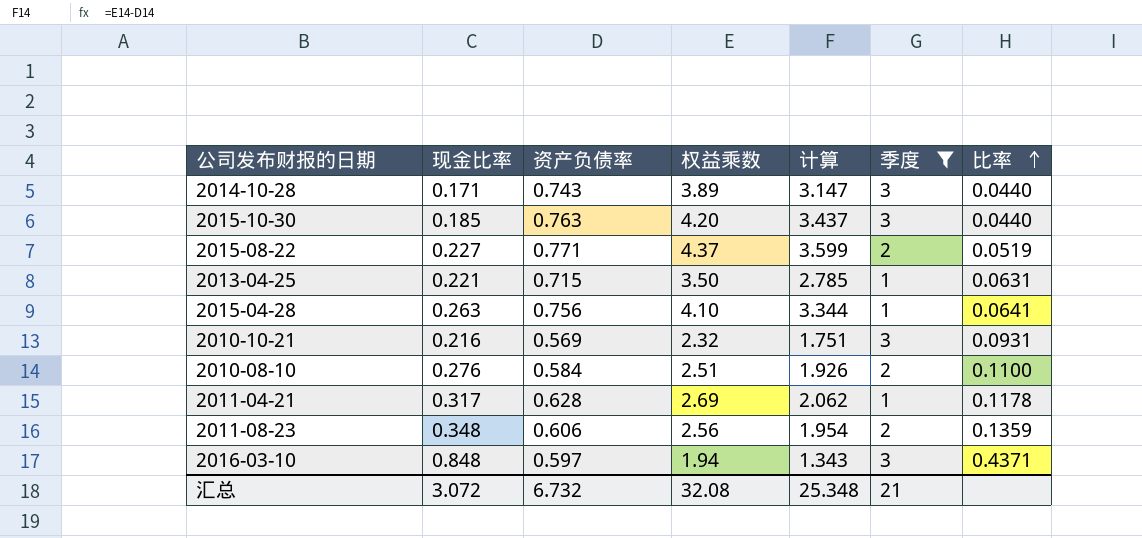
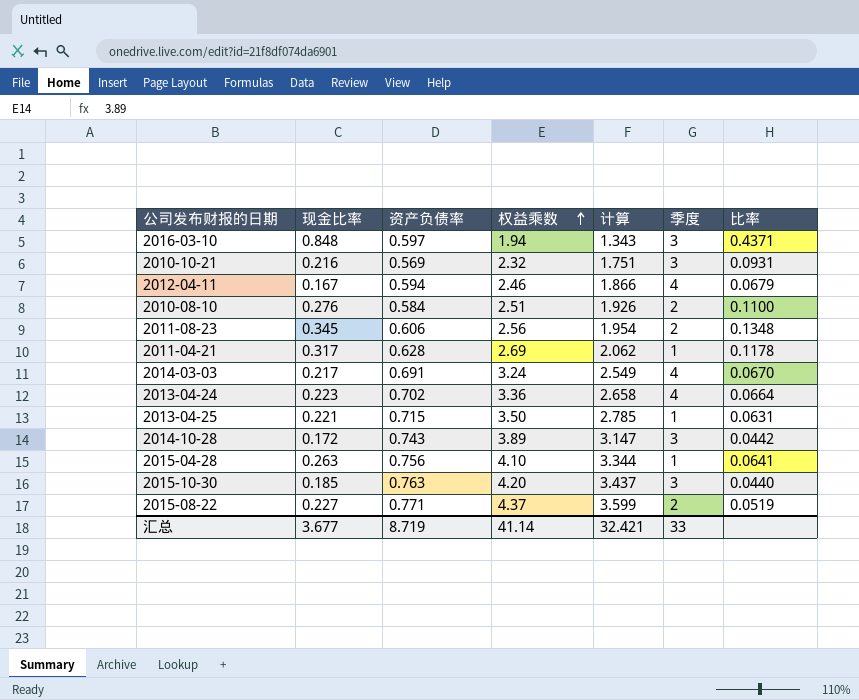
filter: 季度 != 4 -> none
row order: 比率 ascending -> 权益乘数 ascending
2011-08-23 | 现金比率: 0.348 -> 0.345
2011-08-23 | 比率: 0.1359 -> 0.1348
2014-10-28 | 现金比率: 0.171 -> 0.172
2014-10-28 | 比率: 0.0440 -> 0.0442
汇总 | 现金比率: 3.072 -> 3.677
汇总 | 资产负债率: 6.732 -> 8.719
汇总 | 权益乘数: 32.08 -> 41.14
汇总 | 计算: 25.348 -> 32.421
汇总 | 季度: 21 -> 33

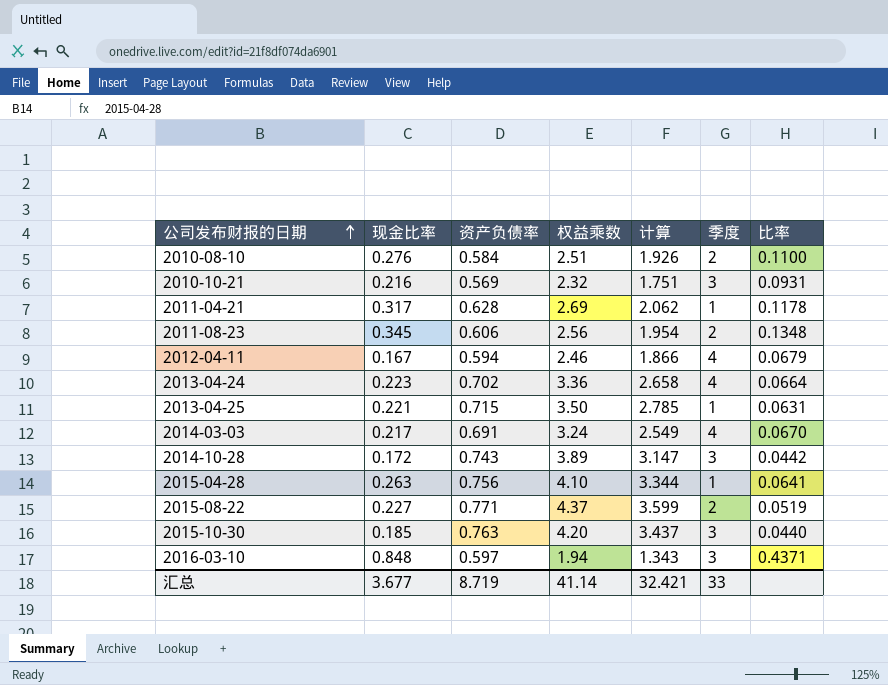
row order: 权益乘数 ascending -> 公司发布财报的日期 ascending

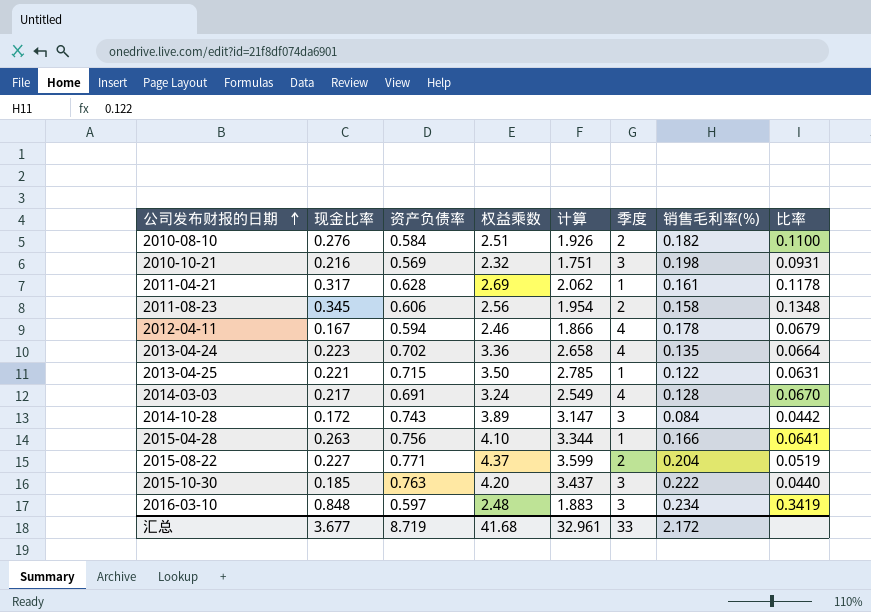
column 销售毛利率(%) | position: none -> 7
2016-03-10 | 权益乘数: 1.94 -> 2.48
2016-03-10 | 计算: 1.343 -> 1.883
2016-03-10 | 比率: 0.4371 -> 0.3419
汇总 | 权益乘数: 41.14 -> 41.68
汇总 | 计算: 32.421 -> 32.961

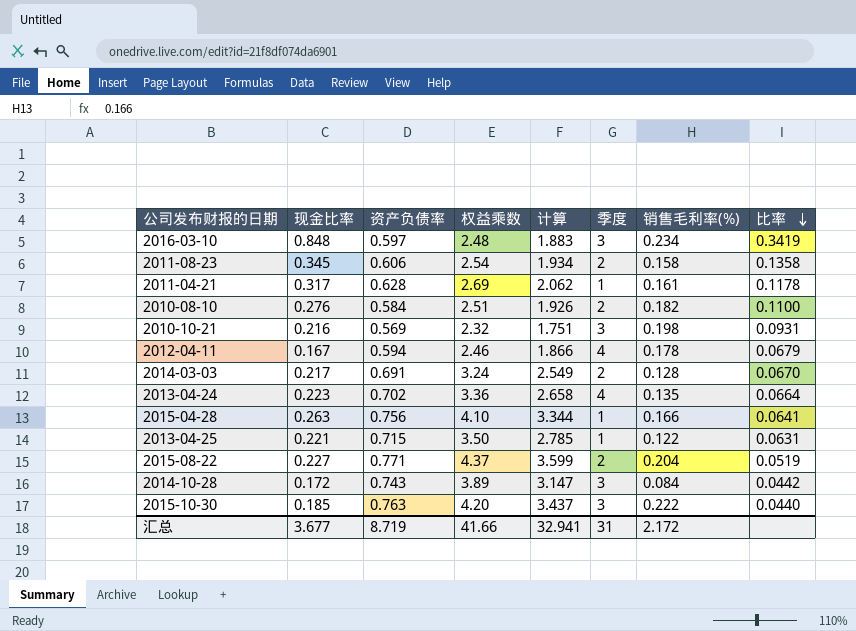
row order: 公司发布财报的日期 ascending -> 比率 descending
2011-08-23 | 权益乘数: 2.56 -> 2.54
2011-08-23 | 计算: 1.954 -> 1.934
2011-08-23 | 比率: 0.1348 -> 0.1358
2014-03-03 | 季度: 4 -> 2
汇总 | 权益乘数: 41.68 -> 41.66
汇总 | 计算: 32.961 -> 32.941
汇总 | 季度: 33 -> 31

